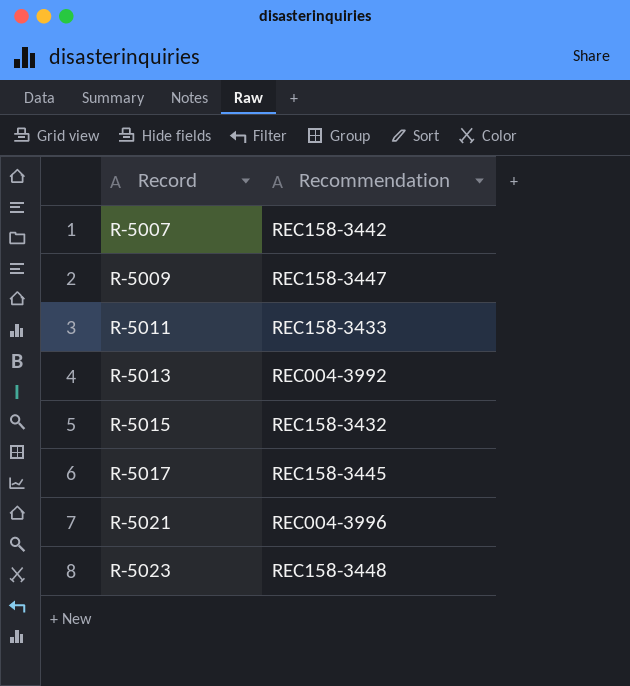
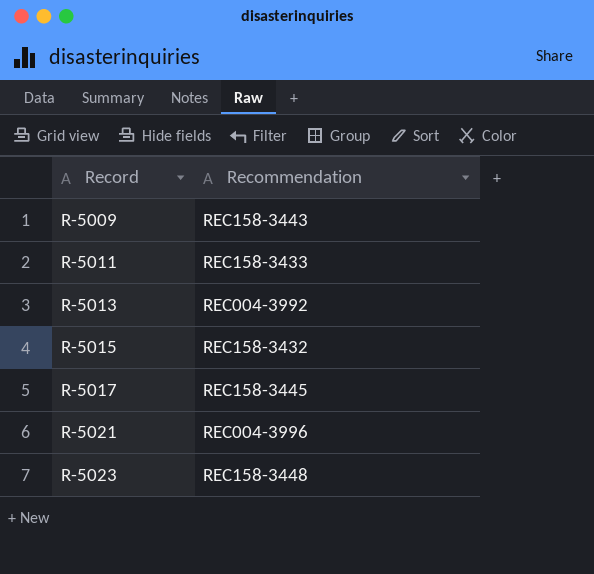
row R-5007: REC158-3442 -> none
R-5009 | Recommendation: REC158-3447 -> REC158-3443

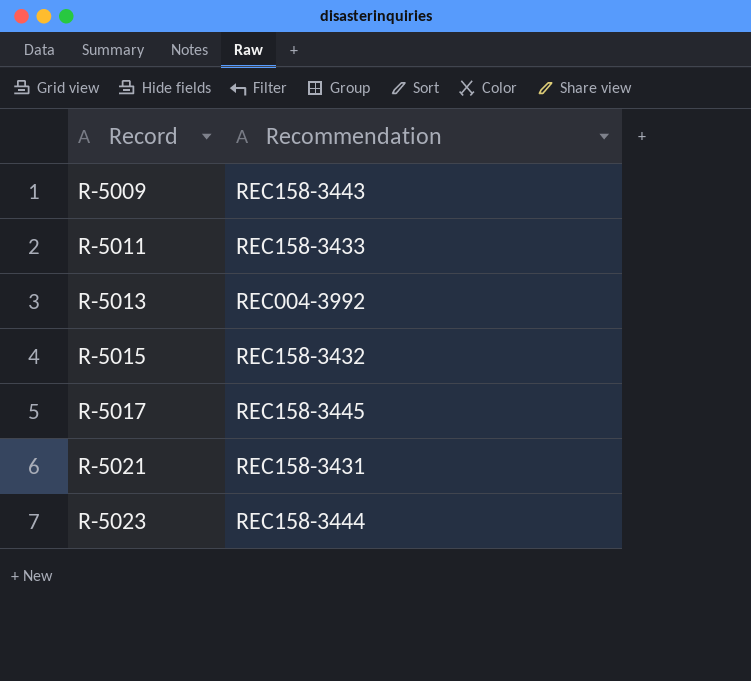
R-5021 | Recommendation: REC004-3996 -> REC158-3431
R-5023 | Recommendation: REC158-3448 -> REC158-3444

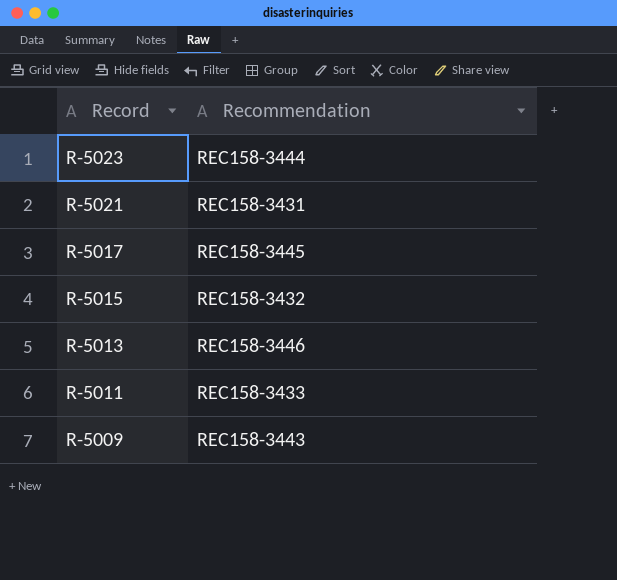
row order: Record ascending -> Record descending
R-5013 | Recommendation: REC004-3992 -> REC158-3446

